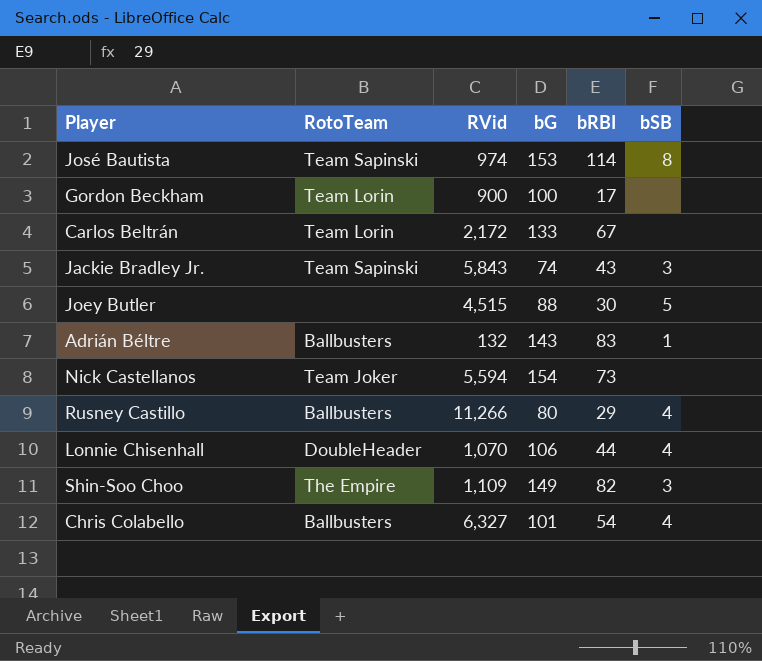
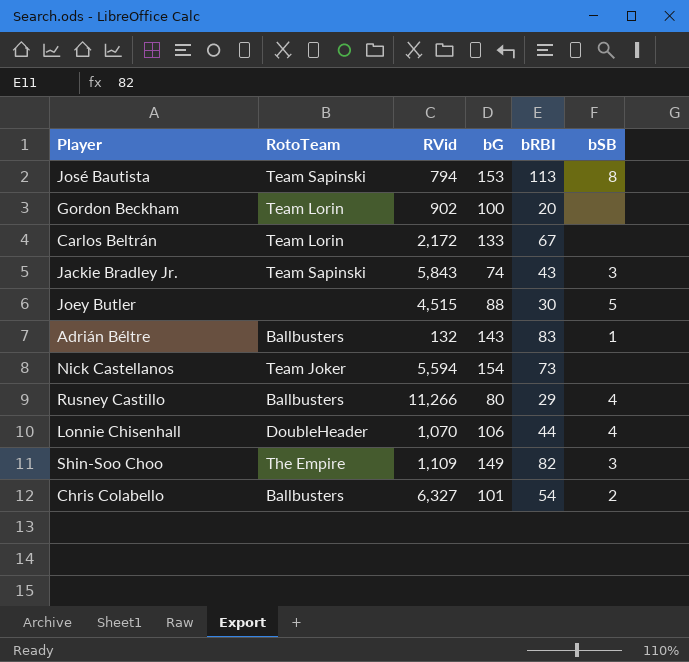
José Bautista | RVid: 974 -> 794
José Bautista | bRBI: 114 -> 113
Gordon Beckham | RVid: 900 -> 902
Gordon Beckham | bRBI: 17 -> 20
Chris Colabello | bSB: 4 -> 2

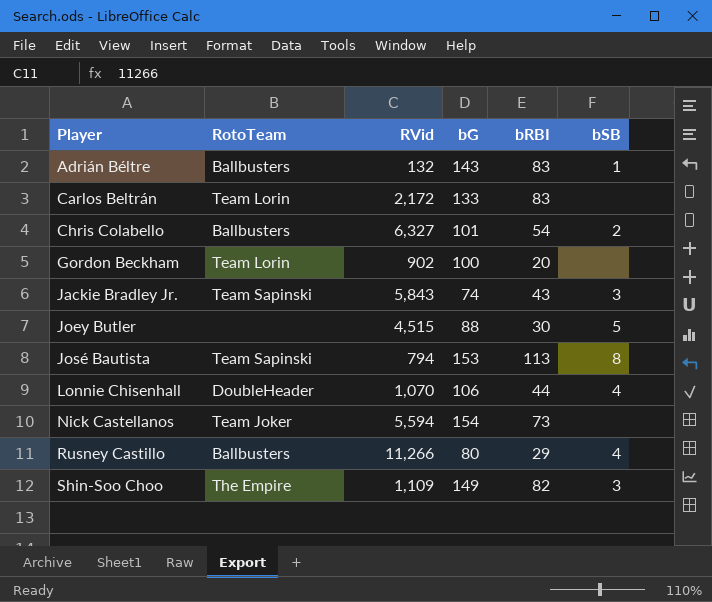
row order: none -> Player ascending
Carlos Beltrán | bRBI: 67 -> 83

